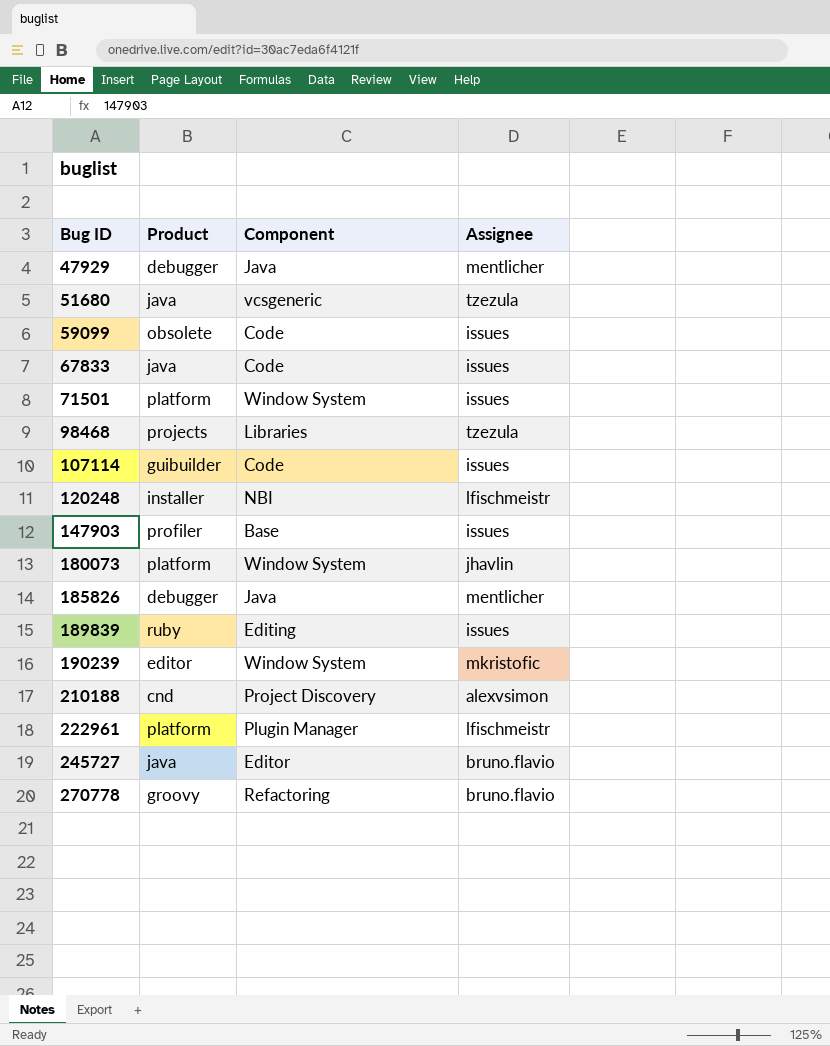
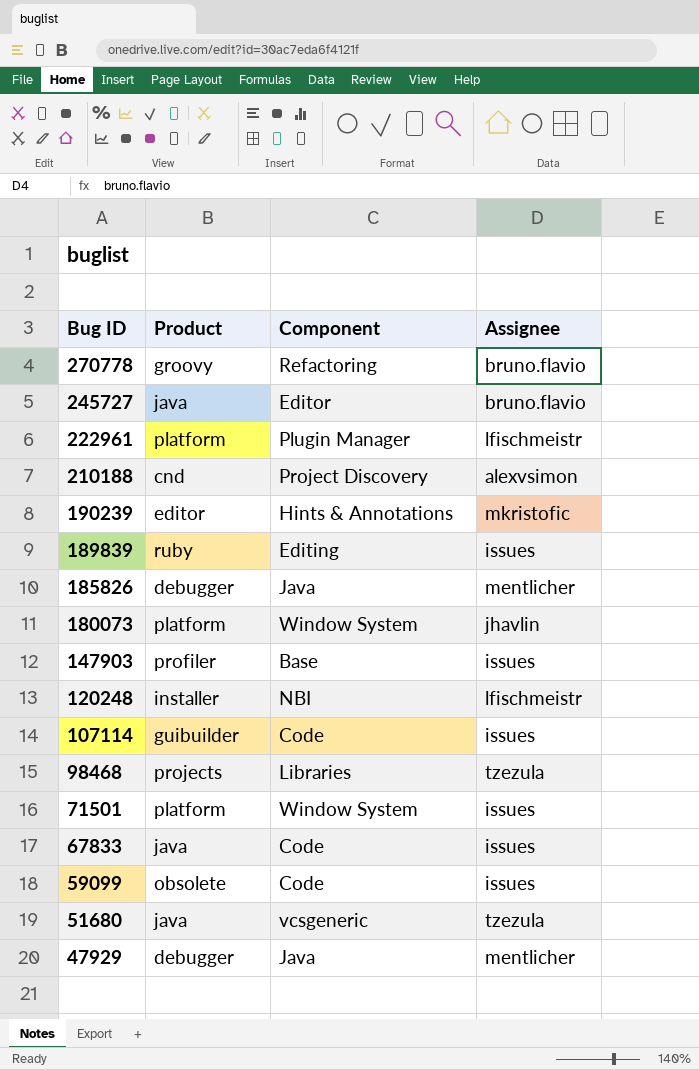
row order: Bug ID ascending -> Bug ID descending
190239 | Component: Window System -> Hints & Annotations

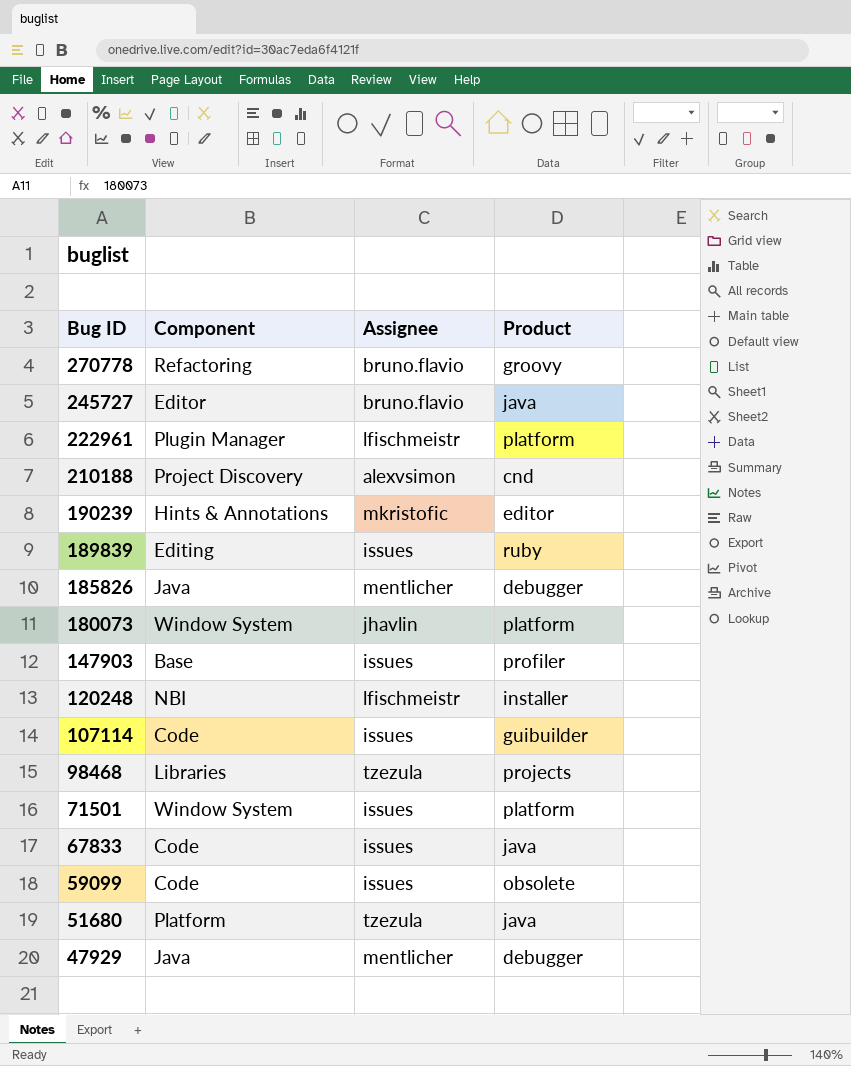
column Product | position: 2 -> 4
51680 | Component: vcsgeneric -> Platform

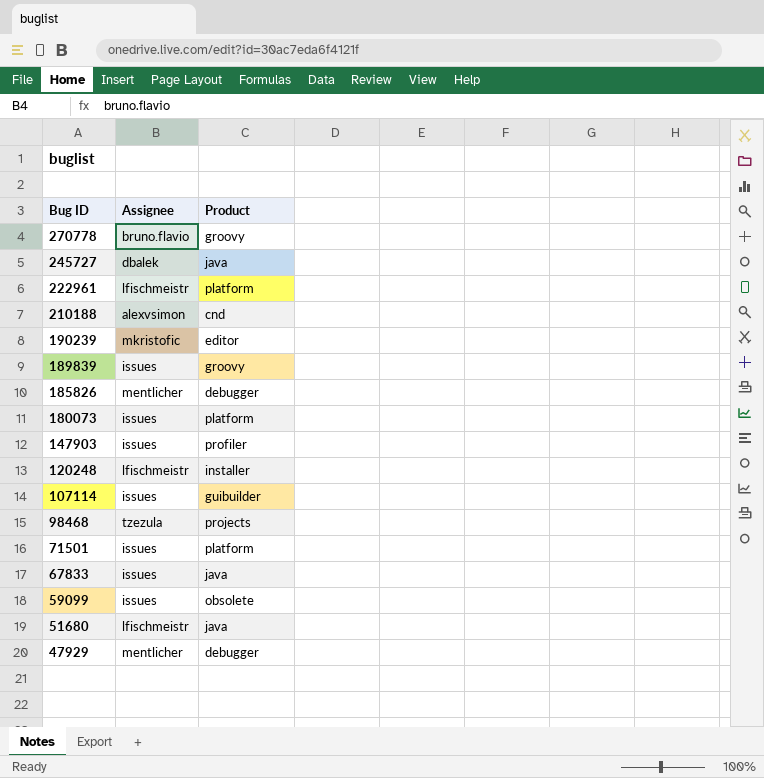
column Component | position: 2 -> none
245727 | Assignee: bruno.flavio -> dbalek
189839 | Product: ruby -> groovy
180073 | Assignee: jhavlin -> issues
51680 | Assignee: tzezula -> lfischmeistr

